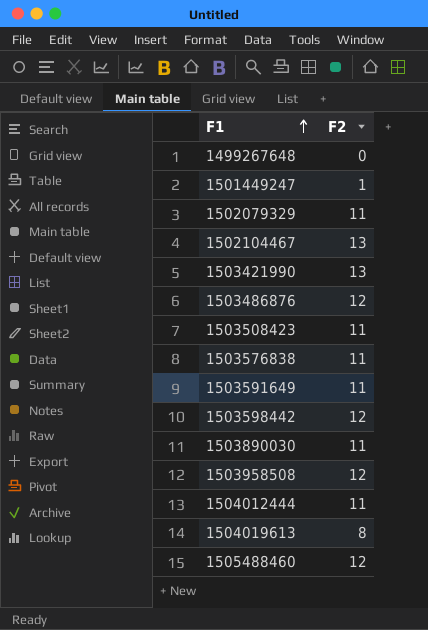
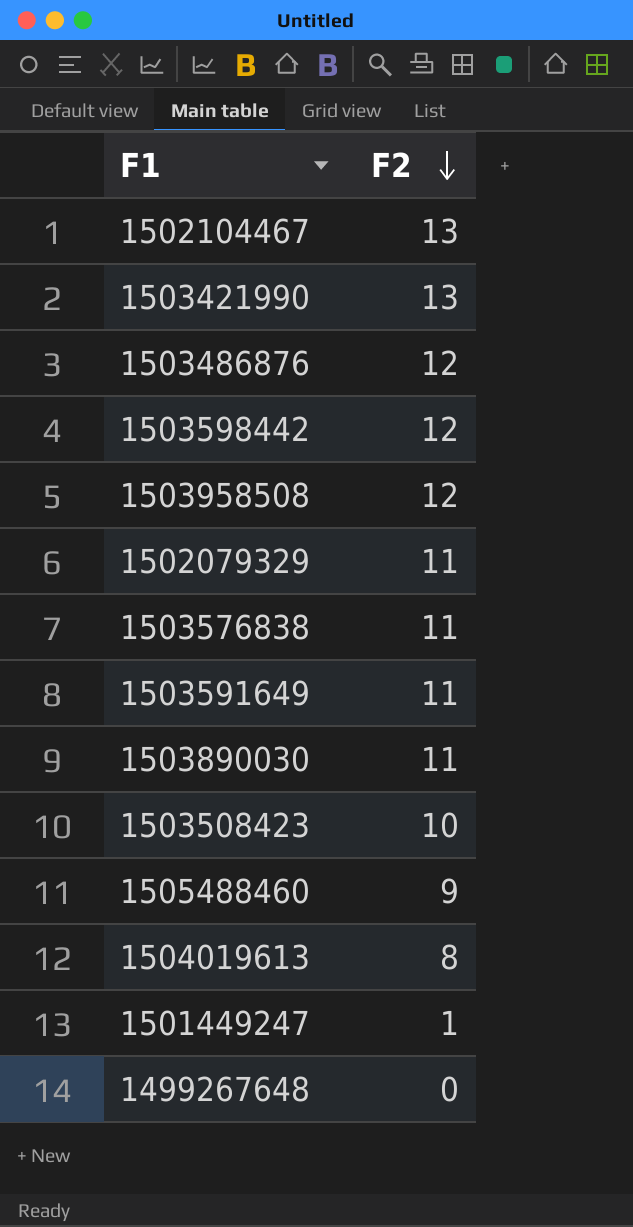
row order: F1 ascending -> F2 descending
row 1504012444: 11 -> none
1503508423 | F2: 11 -> 10
1505488460 | F2: 12 -> 9

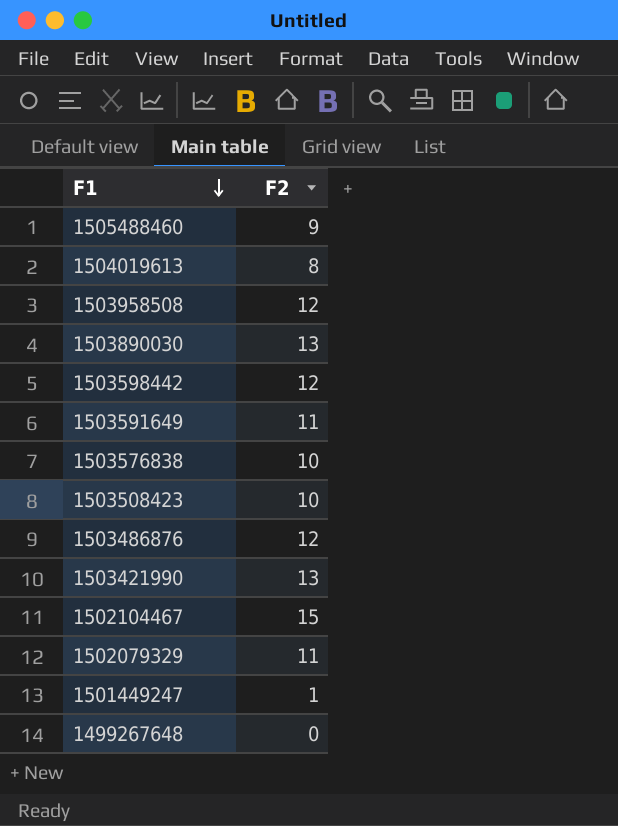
row order: F2 descending -> F1 descending
1503890030 | F2: 11 -> 13
1503576838 | F2: 11 -> 10
1502104467 | F2: 13 -> 15

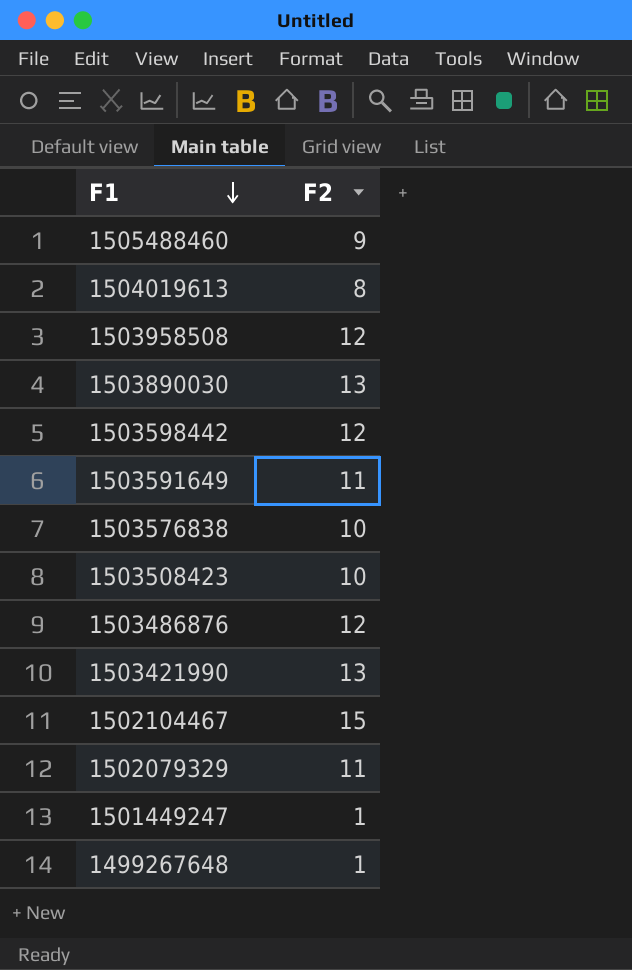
1499267648 | F2: 0 -> 1

